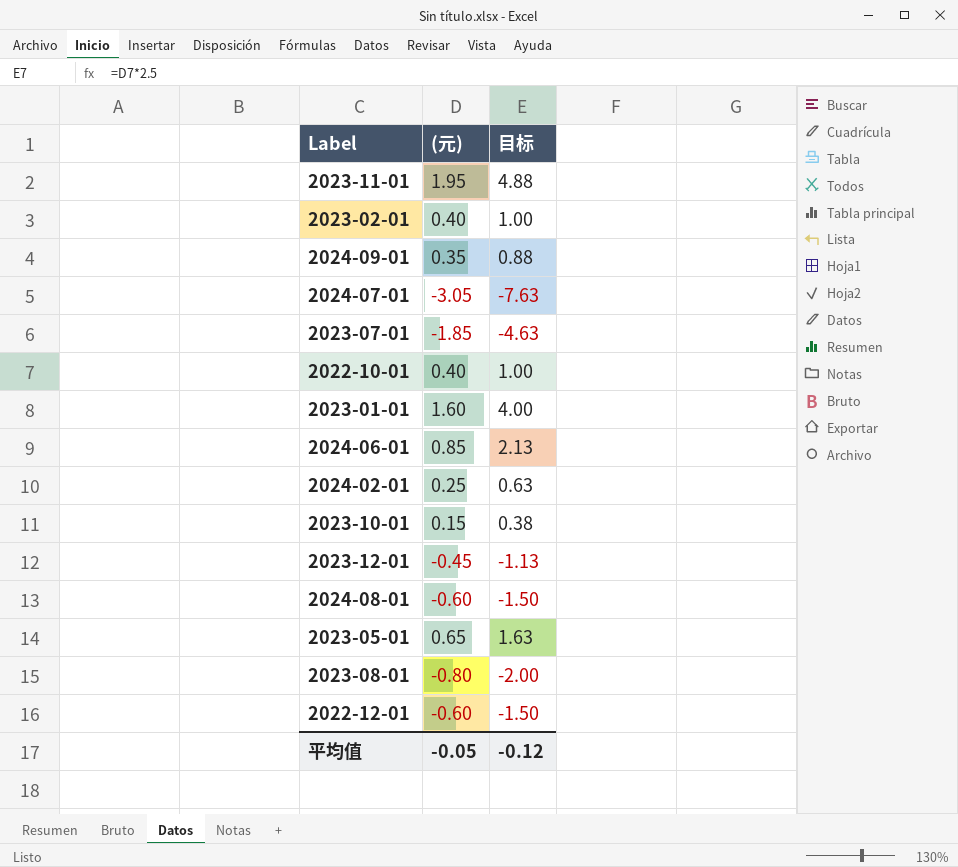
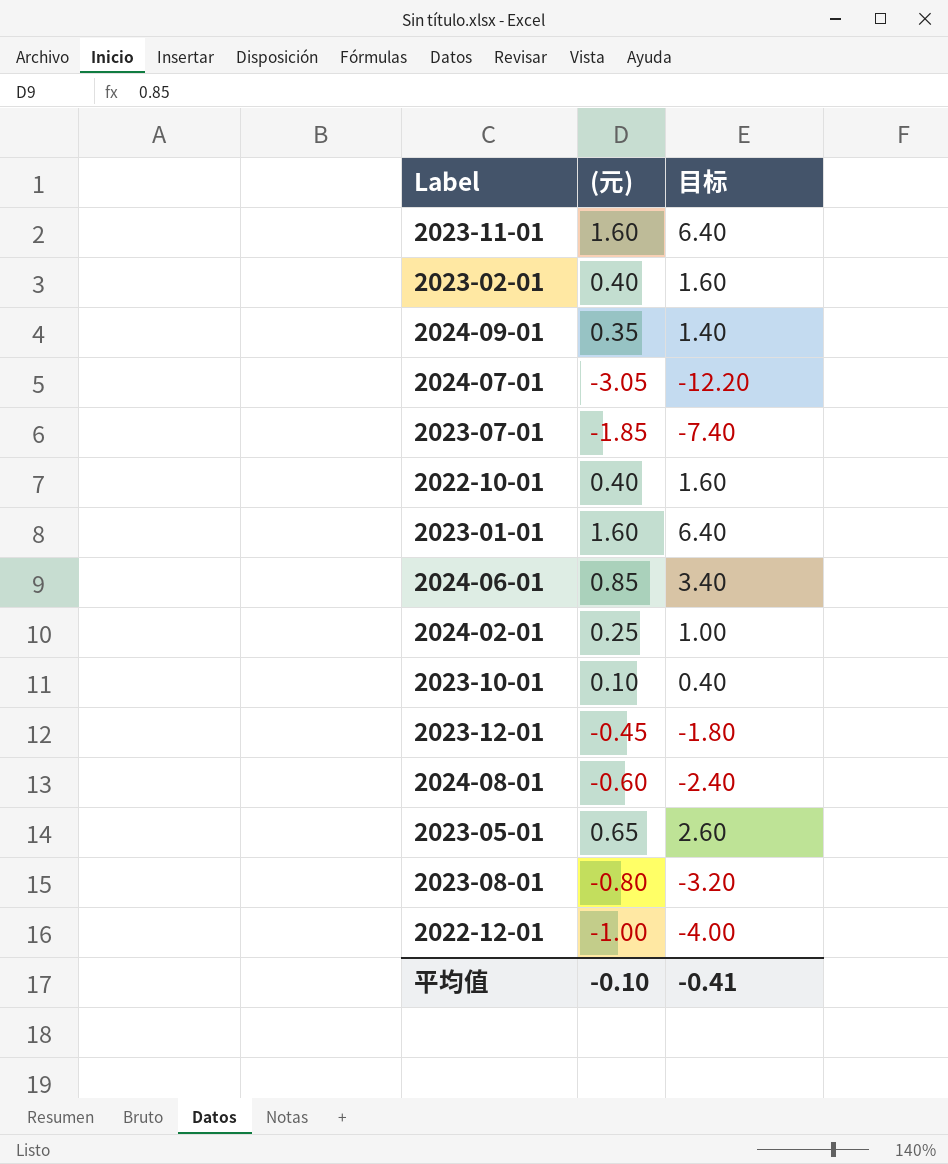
column 目标 | formula: [(元)] * 2.5 -> [(元)] * 4
2023-11-01 | (元): 1.95 -> 1.60
2023-10-01 | (元): 0.15 -> 0.10
2022-12-01 | (元): -0.60 -> -1.00
平均值 | (元): -0.05 -> -0.10
平均值 | 目标: -0.12 -> -0.41

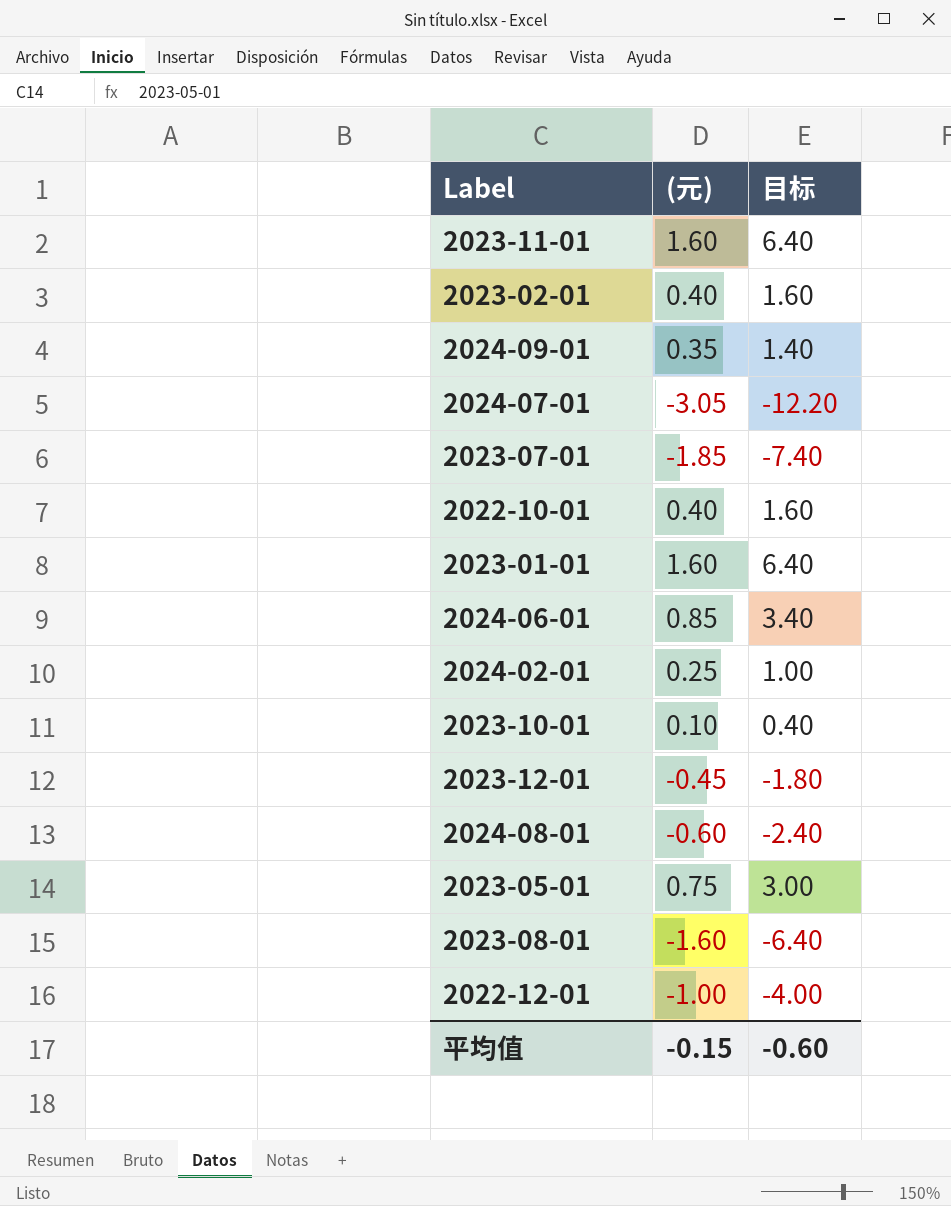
2023-05-01 | (元): 0.65 -> 0.75
2023-05-01 | 目标: 2.60 -> 3.00
2023-08-01 | (元): -0.80 -> -1.60
2023-08-01 | 目标: -3.20 -> -6.40
平均值 | (元): -0.10 -> -0.15
平均值 | 目标: -0.41 -> -0.60

